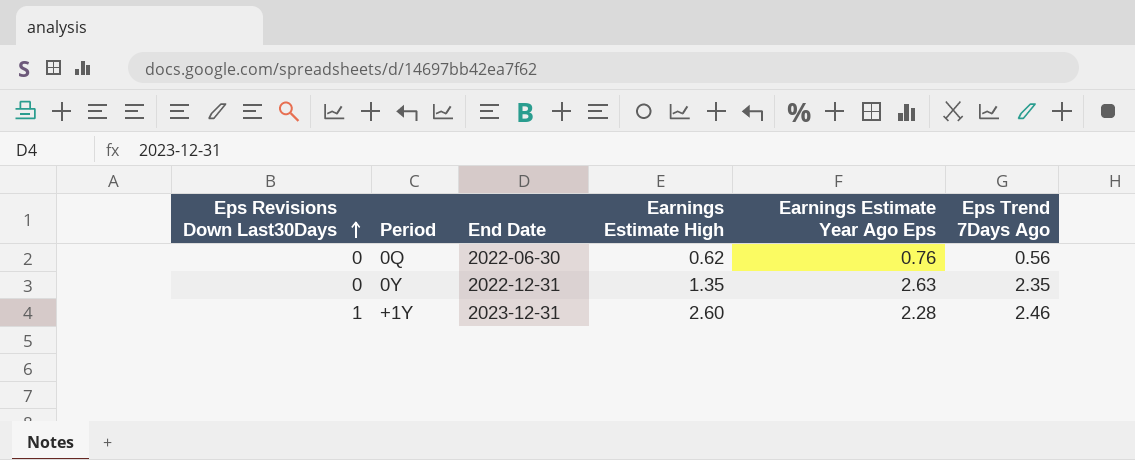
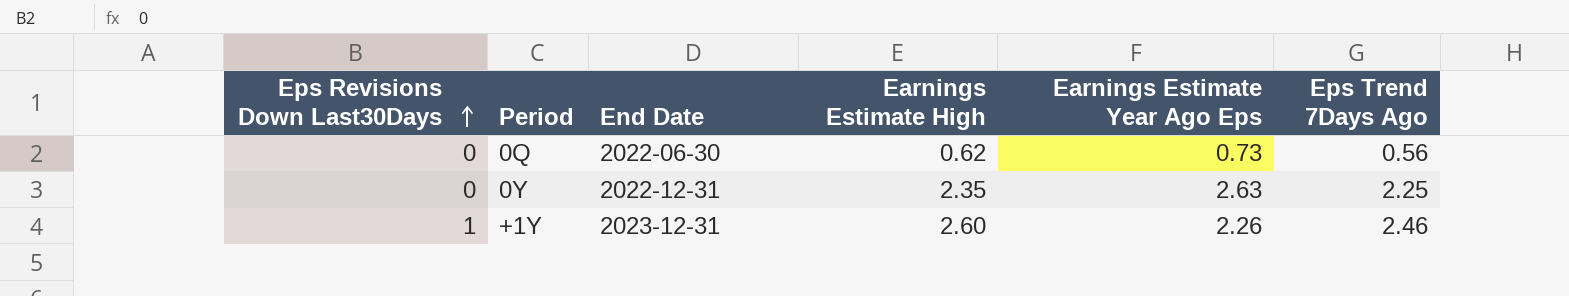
0Q | Earnings Estimate Year Ago Eps: 0.76 -> 0.73
0Y | Earnings Estimate High: 1.35 -> 2.35
0Y | Eps Trend 7Days Ago: 2.35 -> 2.25
+1Y | Earnings Estimate Year Ago Eps: 2.28 -> 2.26

